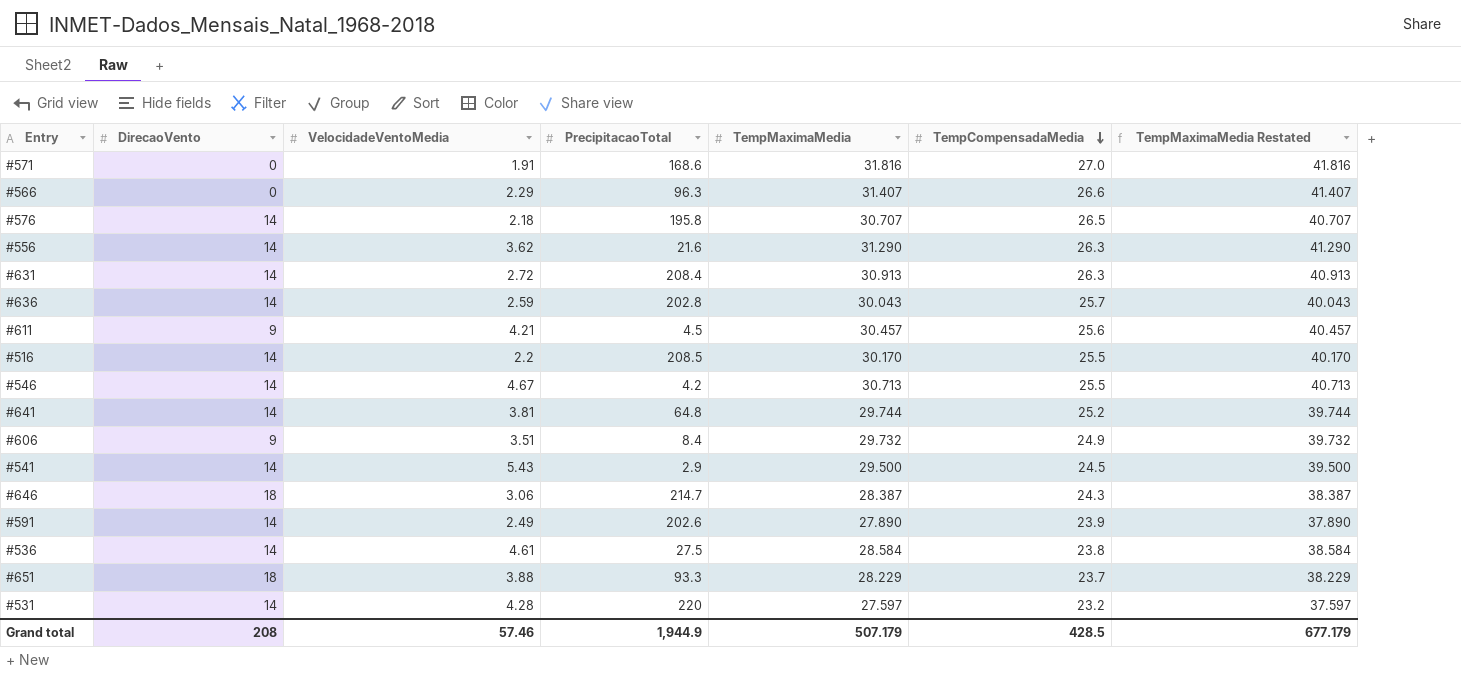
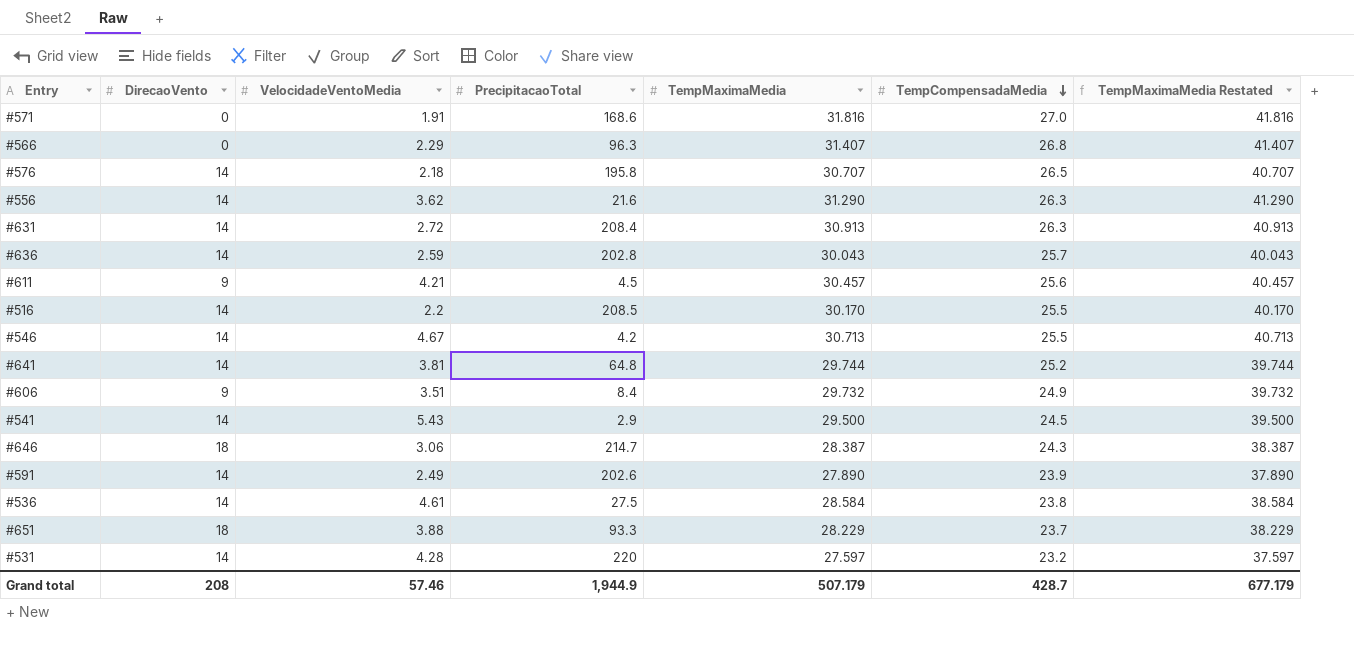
#566 | TempCompensadaMedia: 26.6 -> 26.8
Grand total | TempCompensadaMedia: 428.5 -> 428.7

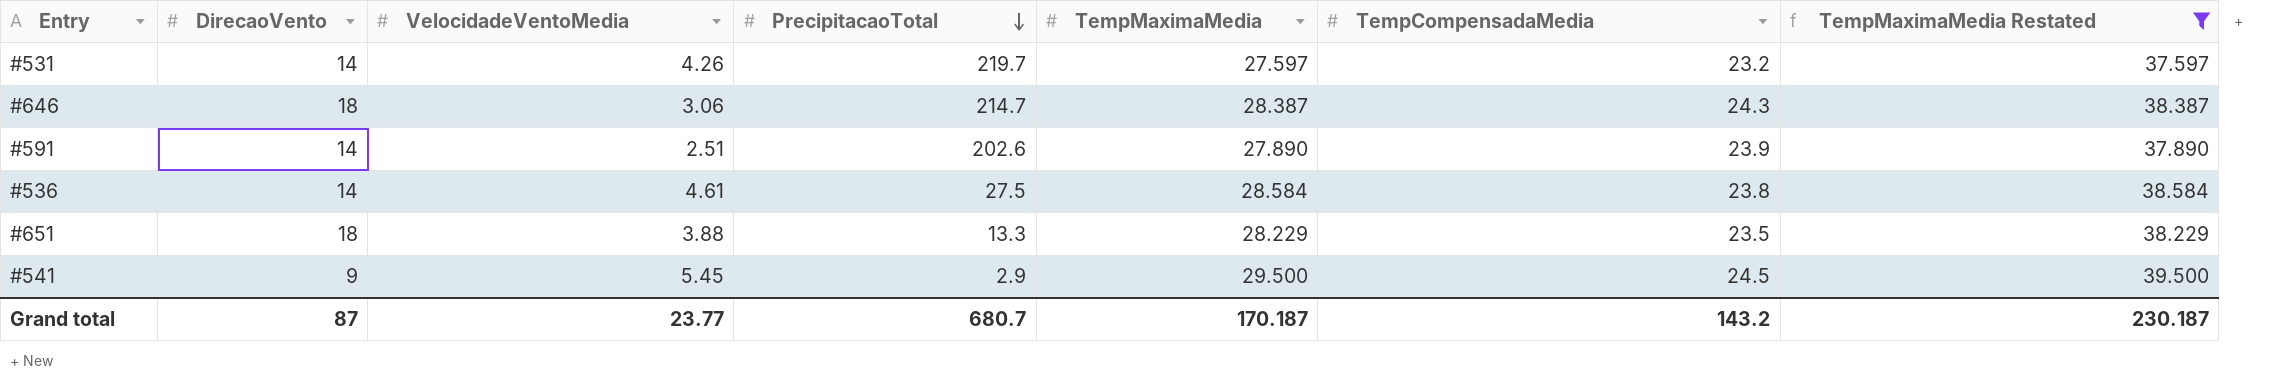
filter: none -> TempMaximaMedia Restated <= 39.500
row order: TempCompensadaMedia descending -> PrecipitacaoTotal descending
#531 | VelocidadeVentoMedia: 4.28 -> 4.26
#531 | PrecipitacaoTotal: 220 -> 219.7
#591 | VelocidadeVentoMedia: 2.49 -> 2.51
#651 | PrecipitacaoTotal: 93.3 -> 13.3
#651 | TempCompensadaMedia: 23.7 -> 23.5
#541 | DirecaoVento: 14 -> 9
#541 | VelocidadeVentoMedia: 5.43 -> 5.45
Grand total | DirecaoVento: 208 -> 87
Grand total | VelocidadeVentoMedia: 57.46 -> 23.77
Grand total | PrecipitacaoTotal: 1,944.9 -> 680.7
Grand total | TempMaximaMedia: 507.179 -> 170.187
Grand total | TempCompensadaMedia: 428.7 -> 143.2
Grand total | TempMaximaMedia Restated: 677.179 -> 230.187

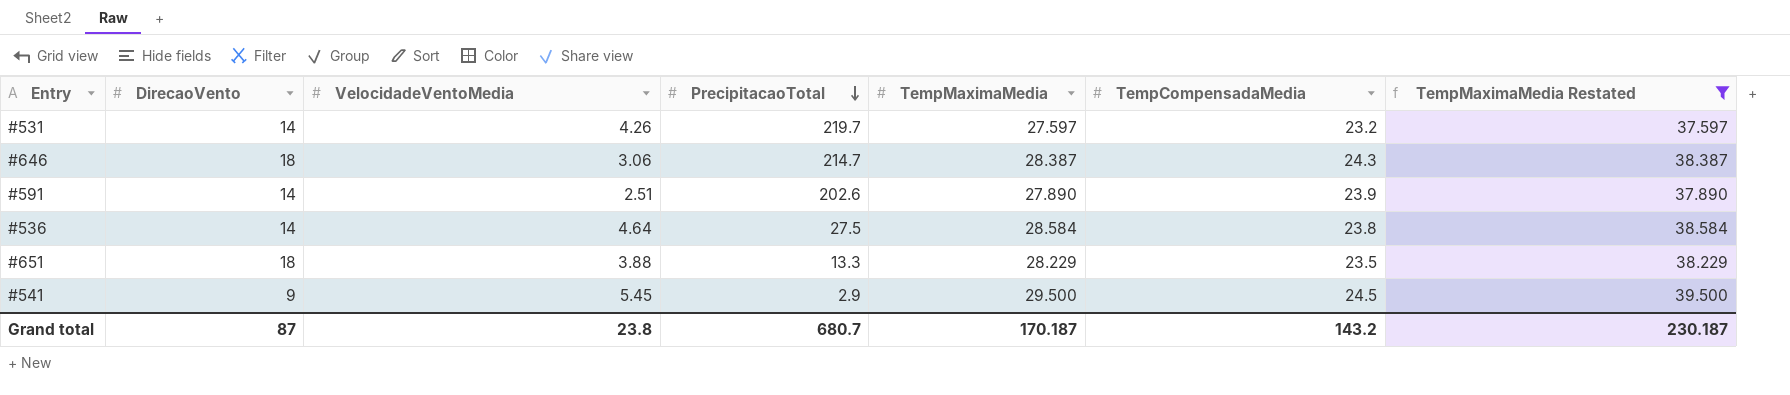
#536 | VelocidadeVentoMedia: 4.61 -> 4.64
Grand total | VelocidadeVentoMedia: 23.77 -> 23.8

